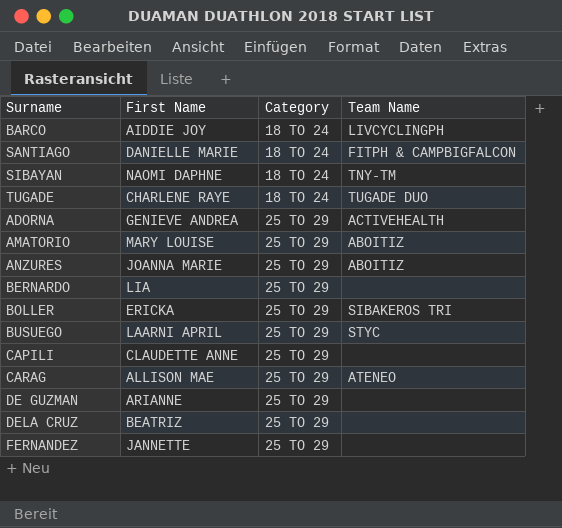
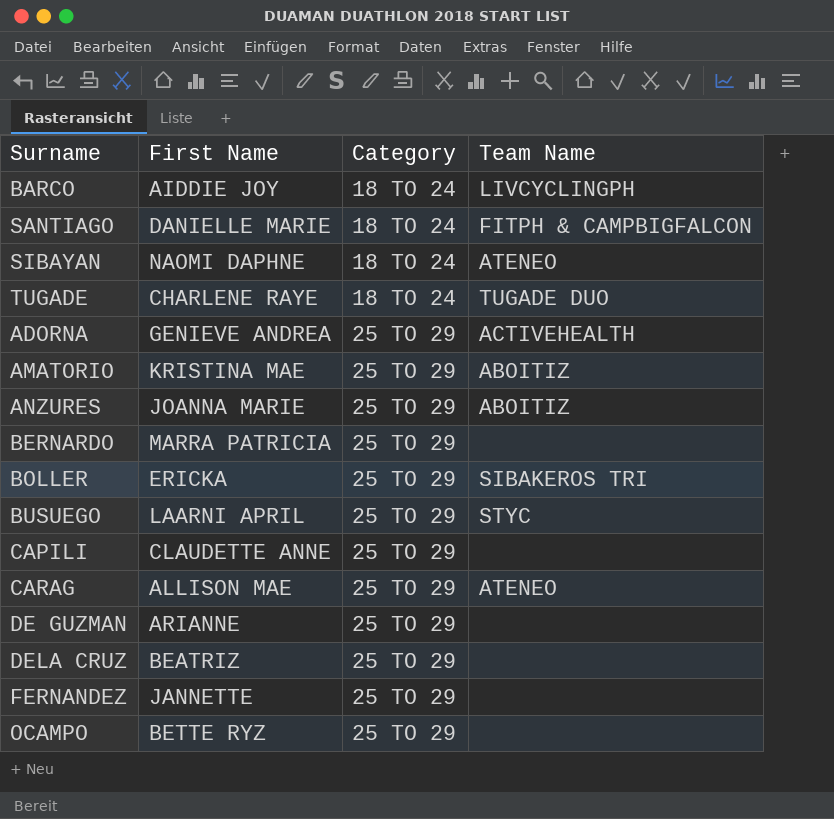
SIBAYAN | Team Name: TNY-TM -> ATENEO
AMATORIO | First Name: MARY LOUISE -> KRISTINA MAE
BERNARDO | First Name: LIA -> MARRA PATRICIA
row OCAMPO: none -> BETTE RYZ | 25 TO 29 | none

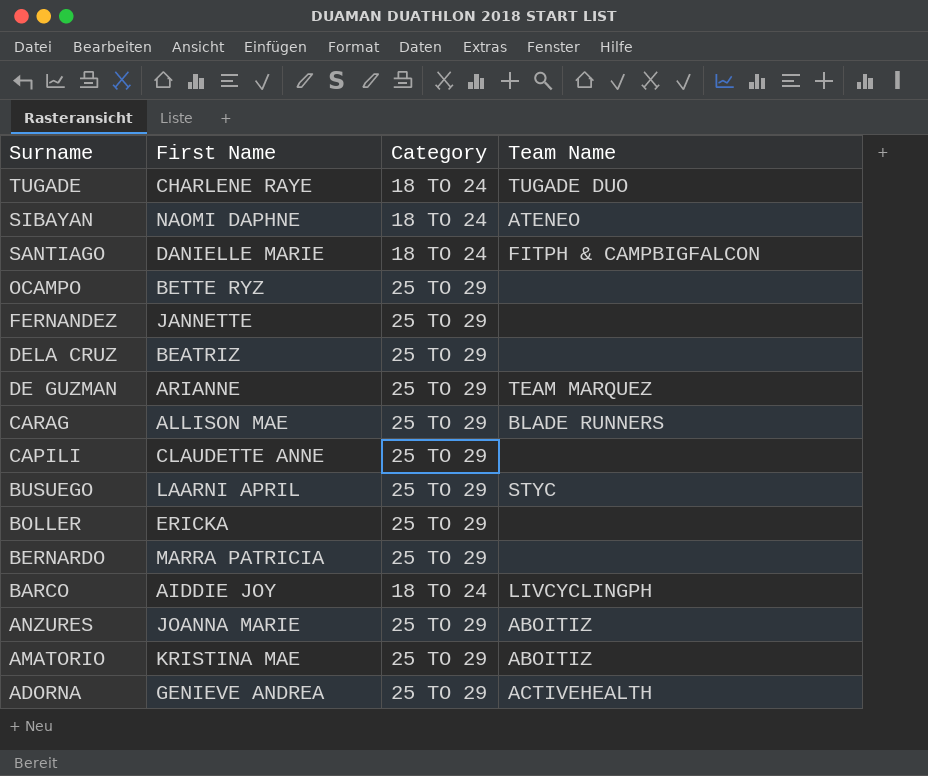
row order: Category ascending -> Surname descending
DE GUZMAN | Team Name: none -> TEAM MARQUEZ
CARAG | Team Name: ATENEO -> BLADE RUNNERS
BOLLER | Team Name: SIBAKEROS TRI -> none

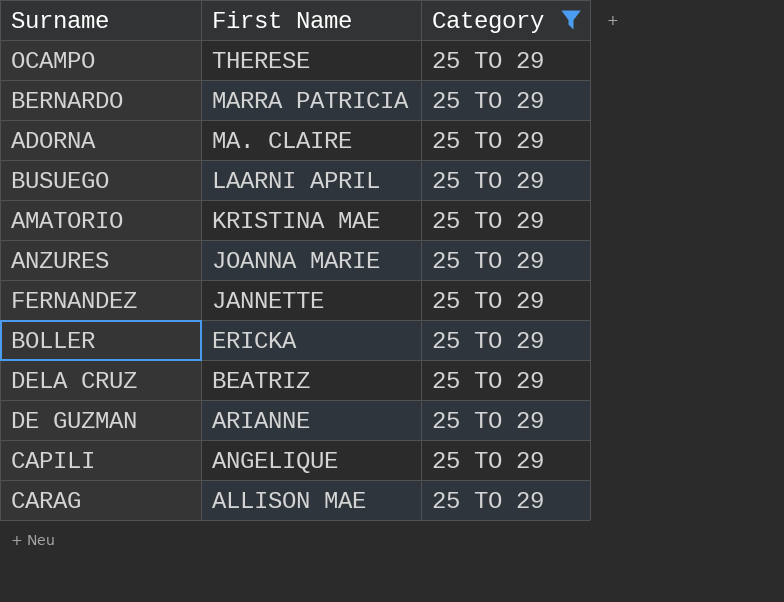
filter: none -> Category = 25 TO 29
row order: Surname descending -> First Name descending
column Team Name | position: 4 -> none
OCAMPO | First Name: BETTE RYZ -> THERESE
ADORNA | First Name: GENIEVE ANDREA -> MA. CLAIRE
CAPILI | First Name: CLAUDETTE ANNE -> ANGELIQUE

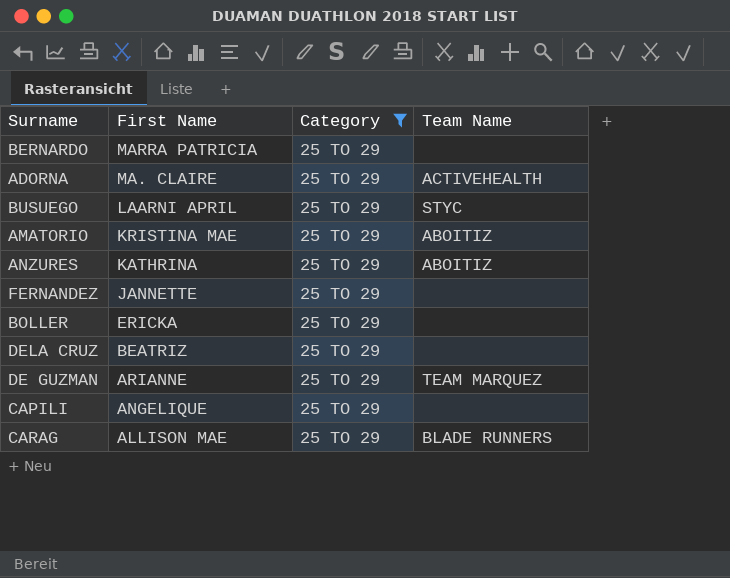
column Team Name | position: none -> 4
row OCAMPO: THERESE | 25 TO 29 -> none
ANZURES | First Name: JOANNA MARIE -> KATHRINA

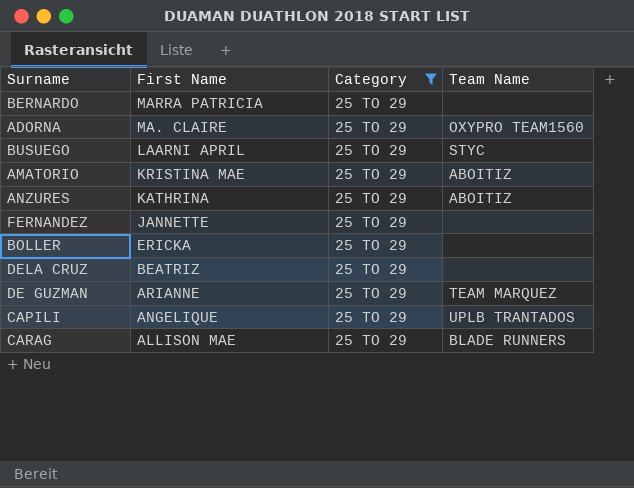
ADORNA | Team Name: ACTIVEHEALTH -> OXYPRO TEAM1560
CAPILI | Team Name: none -> UPLB TRANTADOS

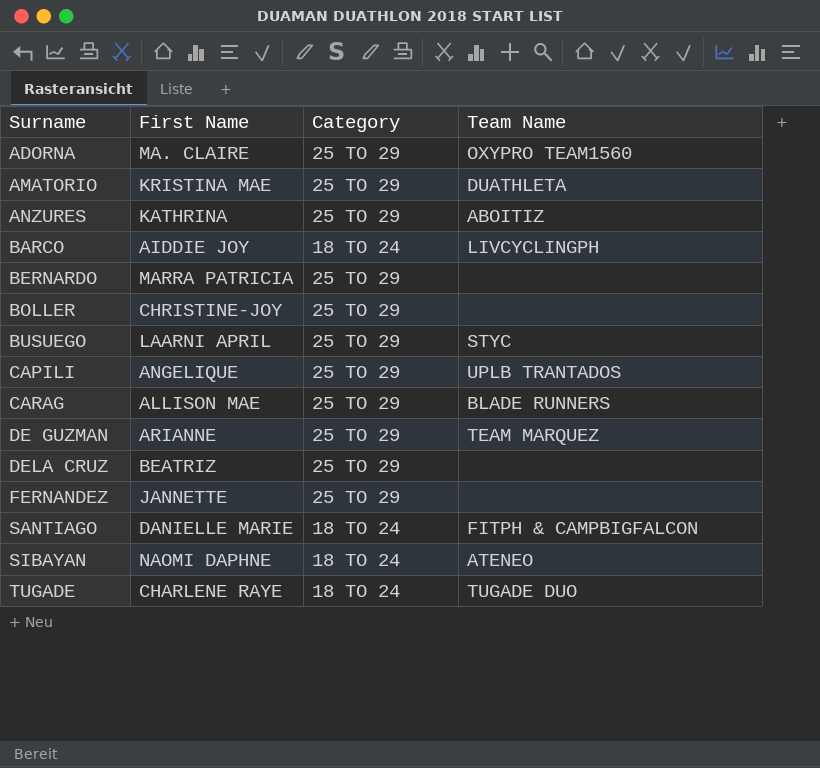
filter: Category = 25 TO 29 -> none
row order: First Name descending -> Surname ascending
AMATORIO | Team Name: ABOITIZ -> DUATHLETA
BOLLER | First Name: ERICKA -> CHRISTINE-JOY

